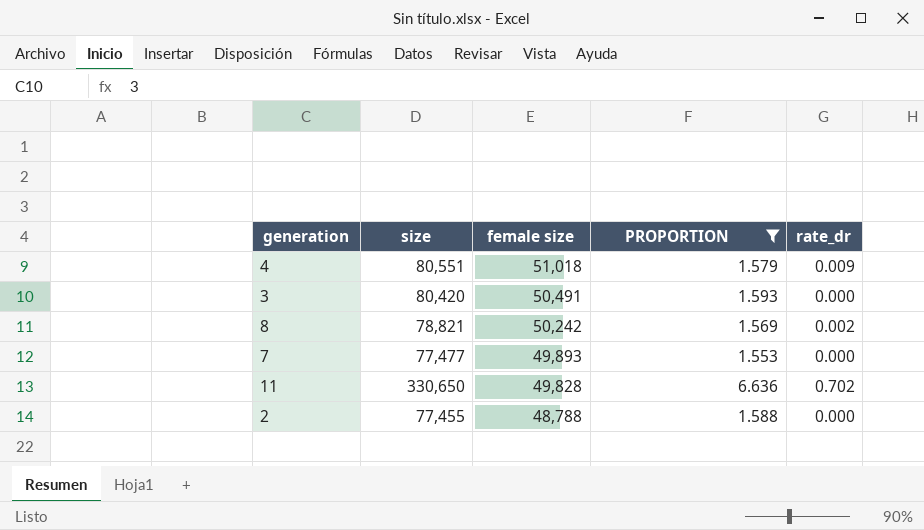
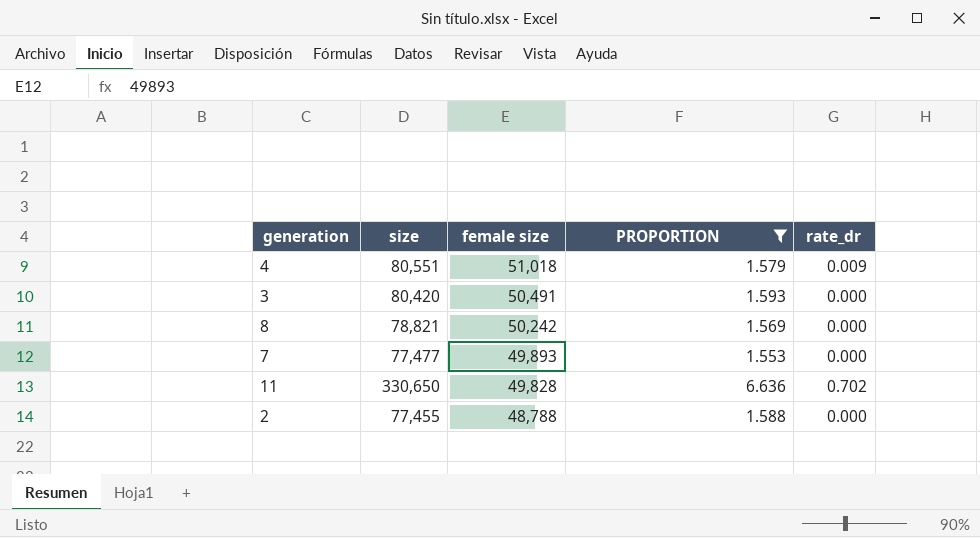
8 | rate_dr: 0.002 -> 0.000

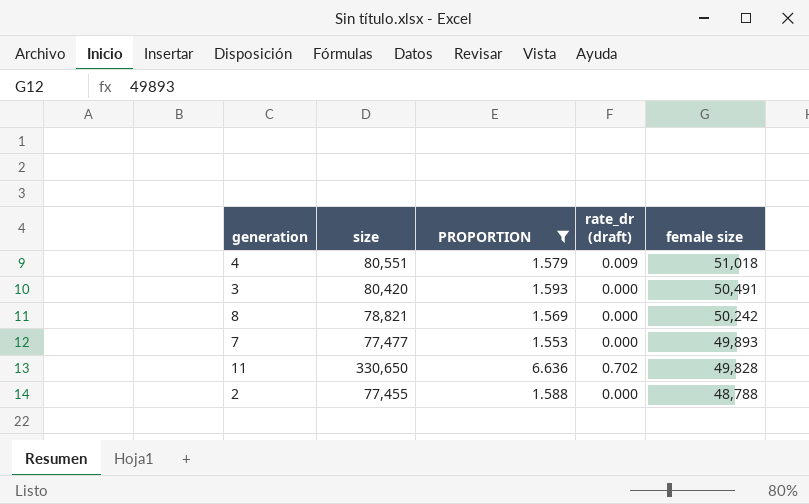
column name: rate_dr -> rate_dr (draft)
column female size | position: 3 -> 5

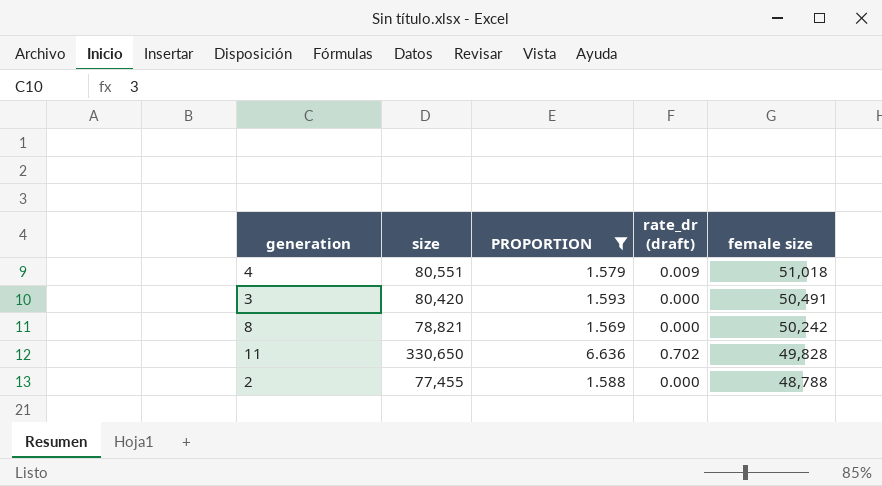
row 7: 77,477 | 1.553 | 0.000 | 49,893 -> none

